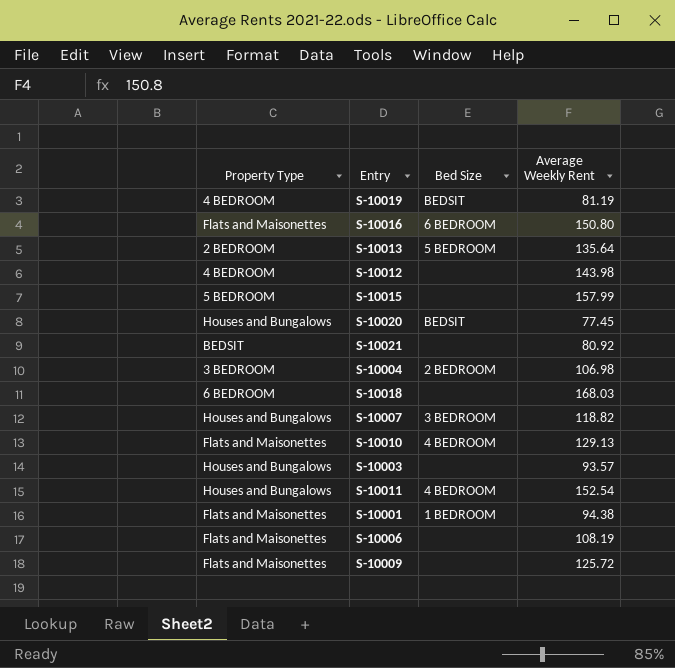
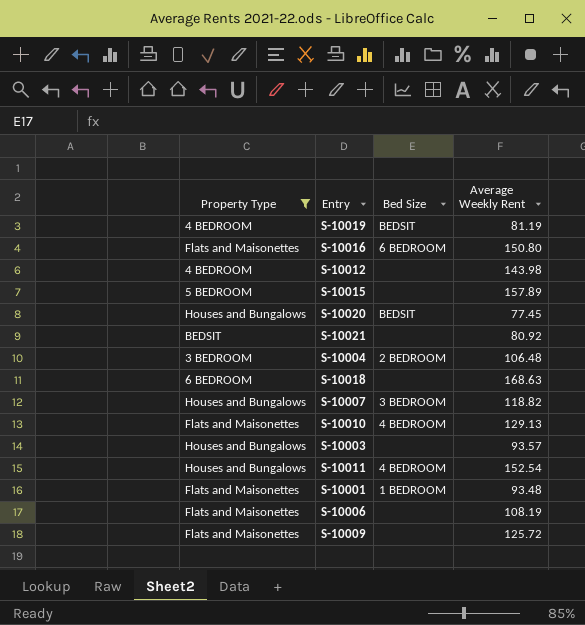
filter: none -> Property Type != 2 BEDROOM
S-10015 | Average Weekly Rent: 157.99 -> 157.89
S-10004 | Average Weekly Rent: 106.98 -> 106.48
S-10018 | Average Weekly Rent: 168.03 -> 168.63
S-10001 | Average Weekly Rent: 94.38 -> 93.48

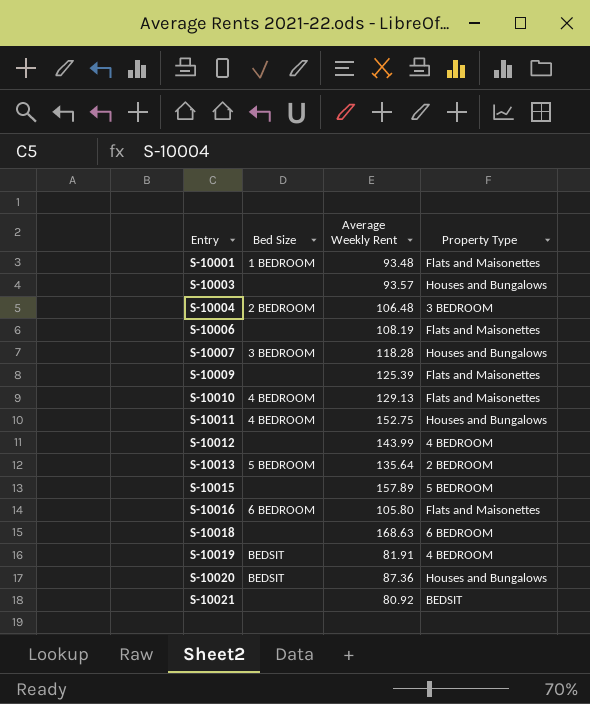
filter: Property Type != 2 BEDROOM -> none
row order: none -> Entry ascending
column Property Type | position: 1 -> 4
S-10007 | Average Weekly Rent: 118.82 -> 118.28
S-10009 | Average Weekly Rent: 125.72 -> 125.39
S-10011 | Average Weekly Rent: 152.54 -> 152.75
S-10012 | Average Weekly Rent: 143.98 -> 143.99
S-10016 | Average Weekly Rent: 150.80 -> 105.80
S-10019 | Average Weekly Rent: 81.19 -> 81.91
S-10020 | Average Weekly Rent: 77.45 -> 87.36

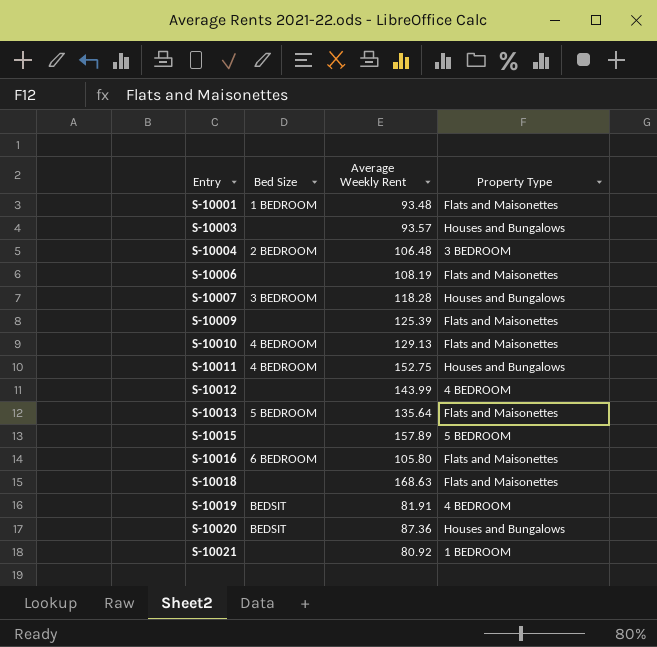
S-10013 | Property Type: 2 BEDROOM -> Flats and Maisonettes
S-10018 | Property Type: 6 BEDROOM -> Flats and Maisonettes
S-10021 | Property Type: BEDSIT -> 1 BEDROOM

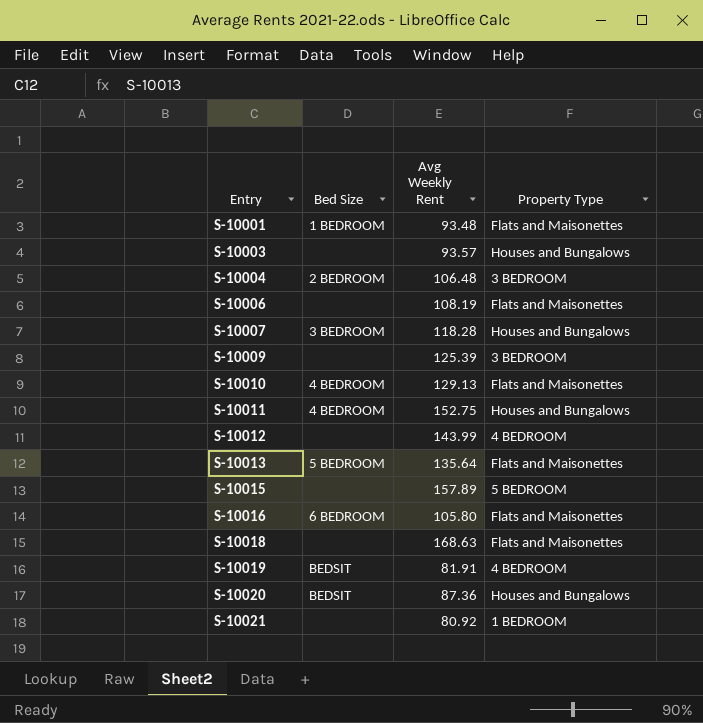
column name: Average Weekly Rent -> Avg Weekly Rent
S-10009 | Property Type: Flats and Maisonettes -> 3 BEDROOM

